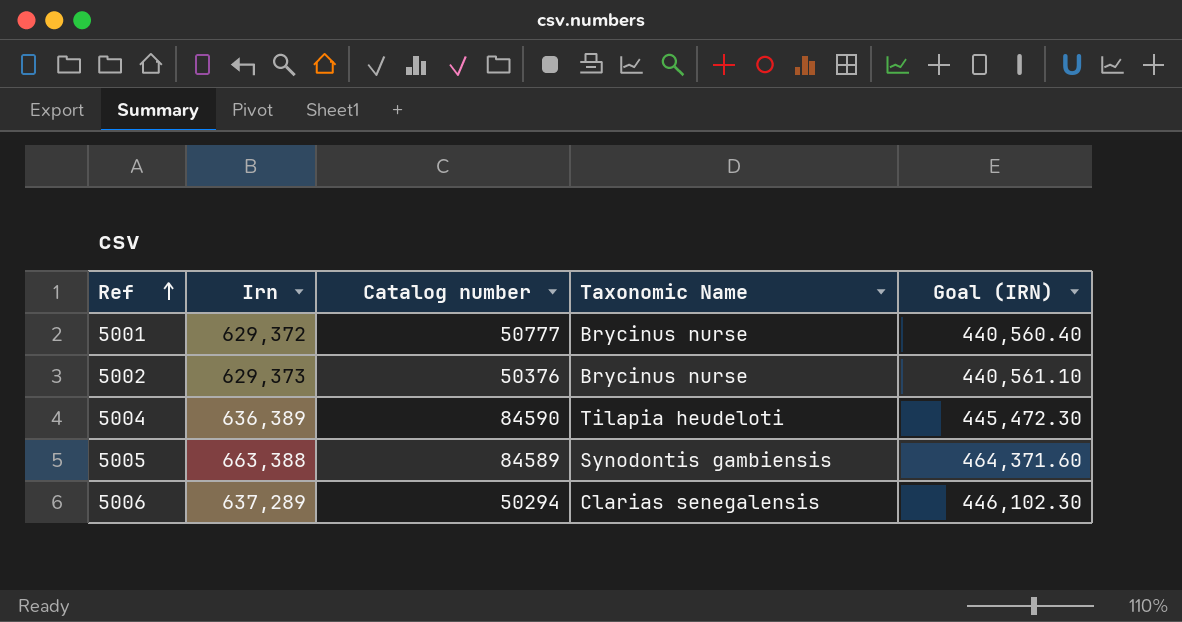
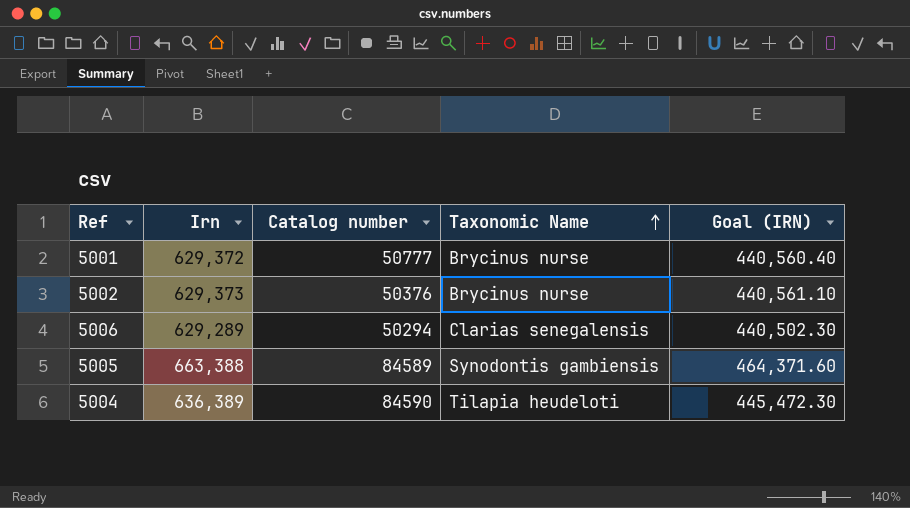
row order: Ref ascending -> Taxonomic Name ascending
5006 | Irn: 637,289 -> 629,289
5006 | Goal (IRN): 446,102.30 -> 440,502.30

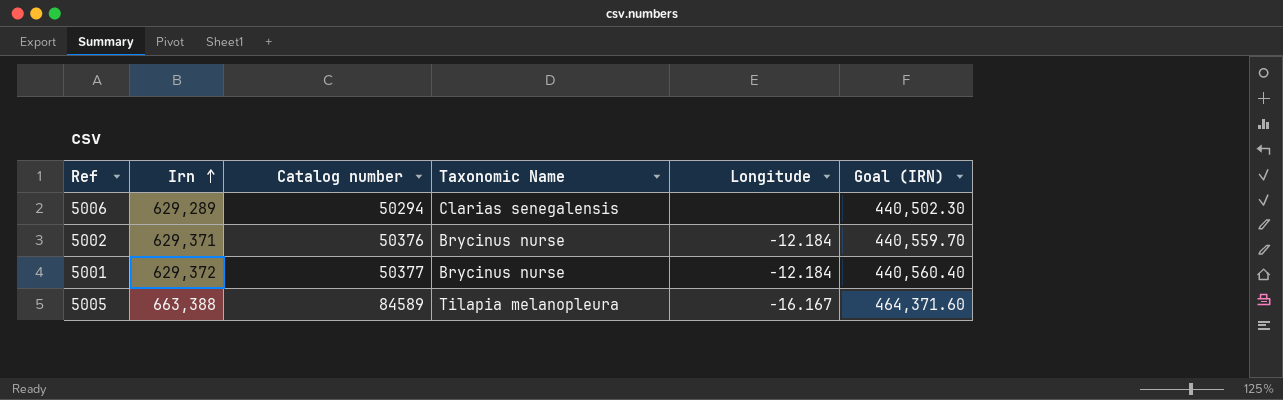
row order: Taxonomic Name ascending -> Irn ascending
column Longitude | position: none -> 5
row 5004: 636,389 | 84590 | Tilapia heudeloti | 445,472.30 -> none
5002 | Irn: 629,373 -> 629,371
5002 | Goal (IRN): 440,561.10 -> 440,559.70
5001 | Catalog number: 50777 -> 50377
5005 | Taxonomic Name: Synodontis gambiensis -> Tilapia melanopleura

